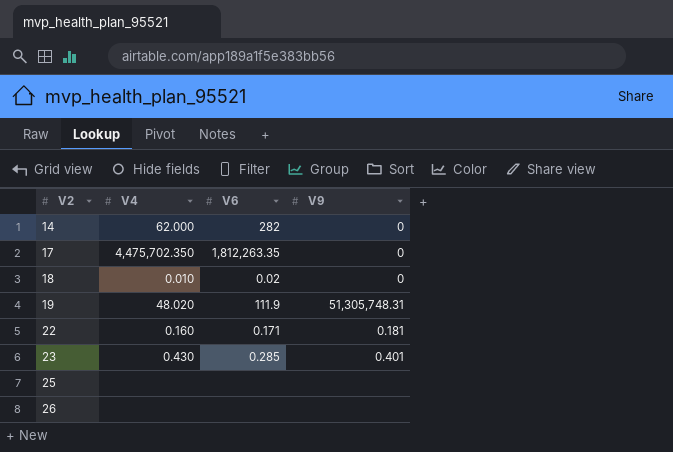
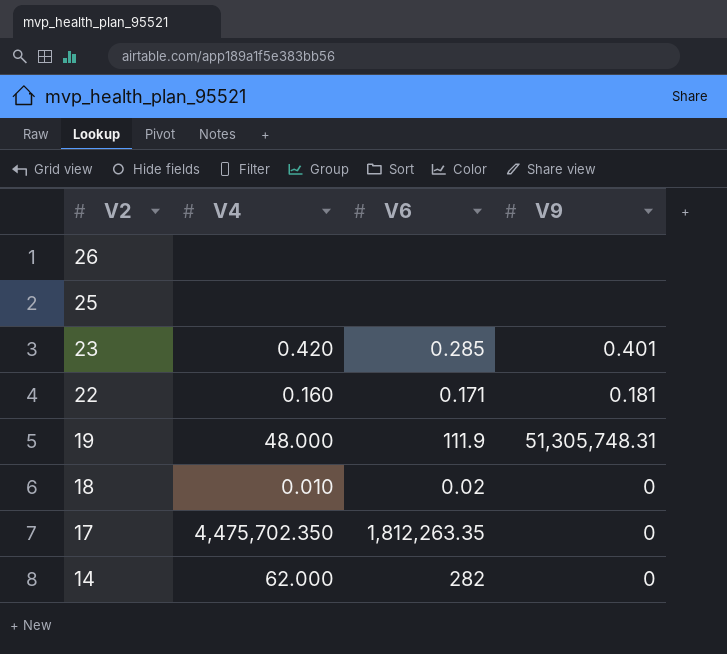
row order: V2 ascending -> V2 descending
23 | V4: 0.430 -> 0.420
19 | V4: 48.020 -> 48.000

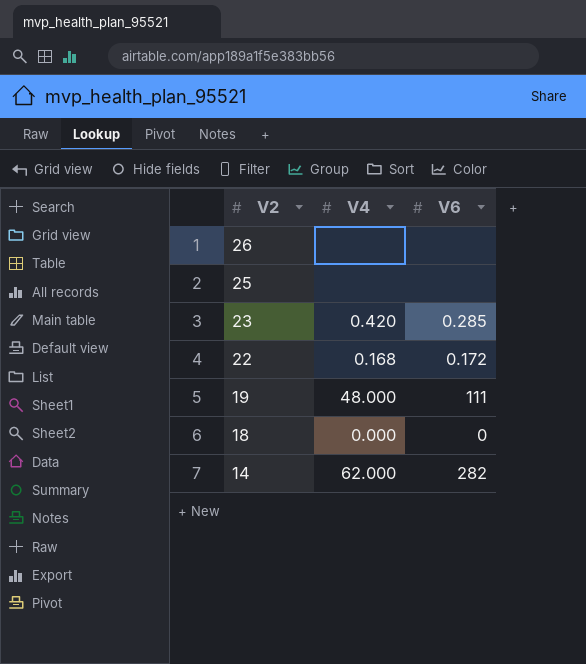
column V9 | position: 4 -> none
row 17: 4,475,702.350 | 1,812,263.35 | 0 -> none
22 | V4: 0.160 -> 0.168
22 | V6: 0.171 -> 0.172
19 | V6: 111.9 -> 111
18 | V4: 0.010 -> 0.000
18 | V6: 0.02 -> 0

